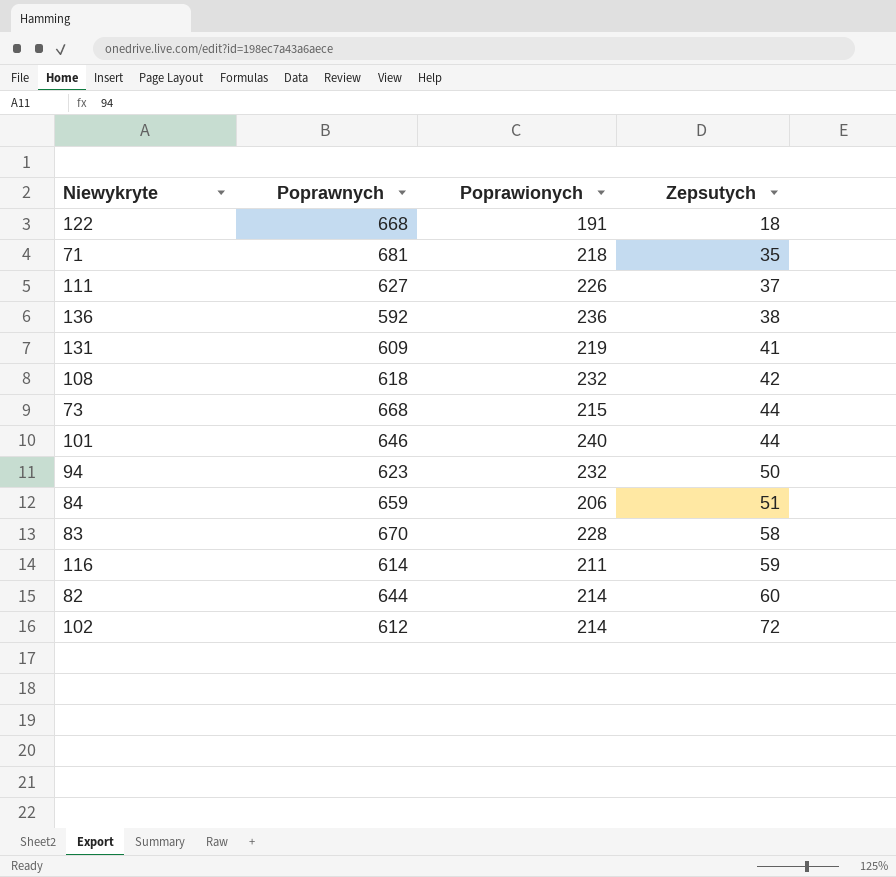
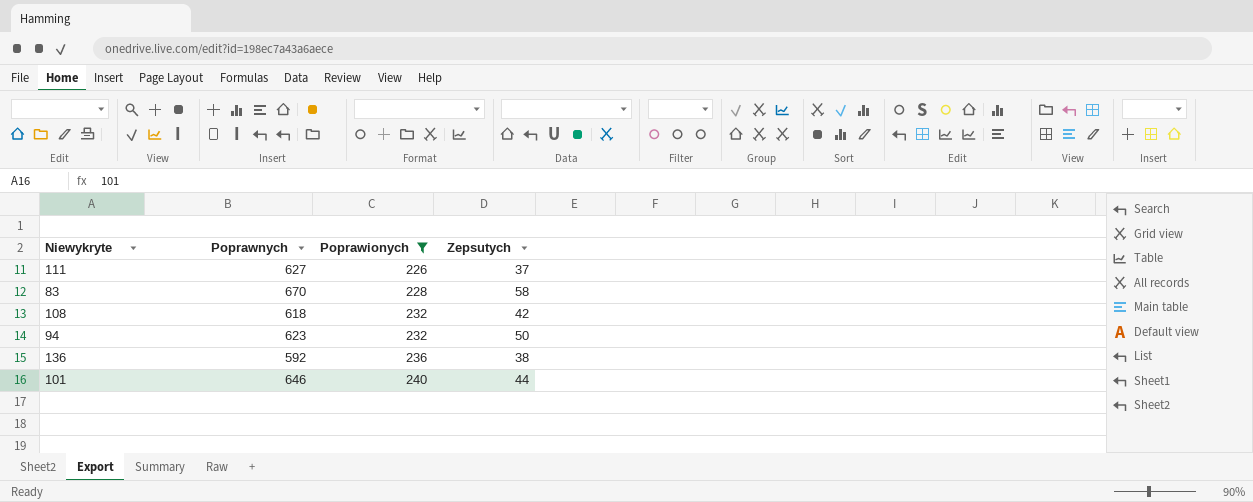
filter: none -> Poprawionych >= 226
row order: Zepsutych ascending -> Poprawionych ascending

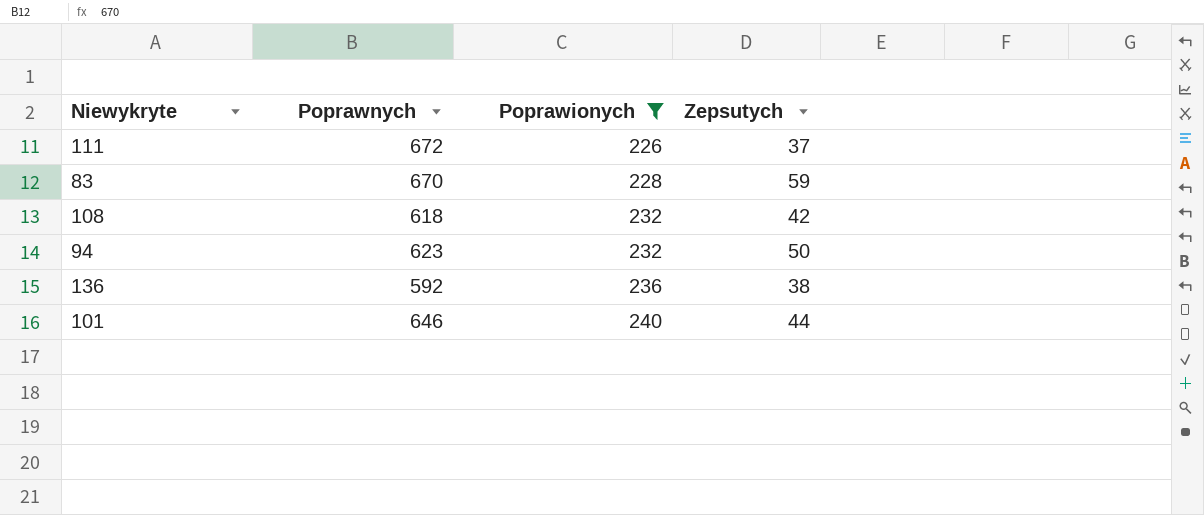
111 | Poprawnych: 627 -> 672
83 | Zepsutych: 58 -> 59

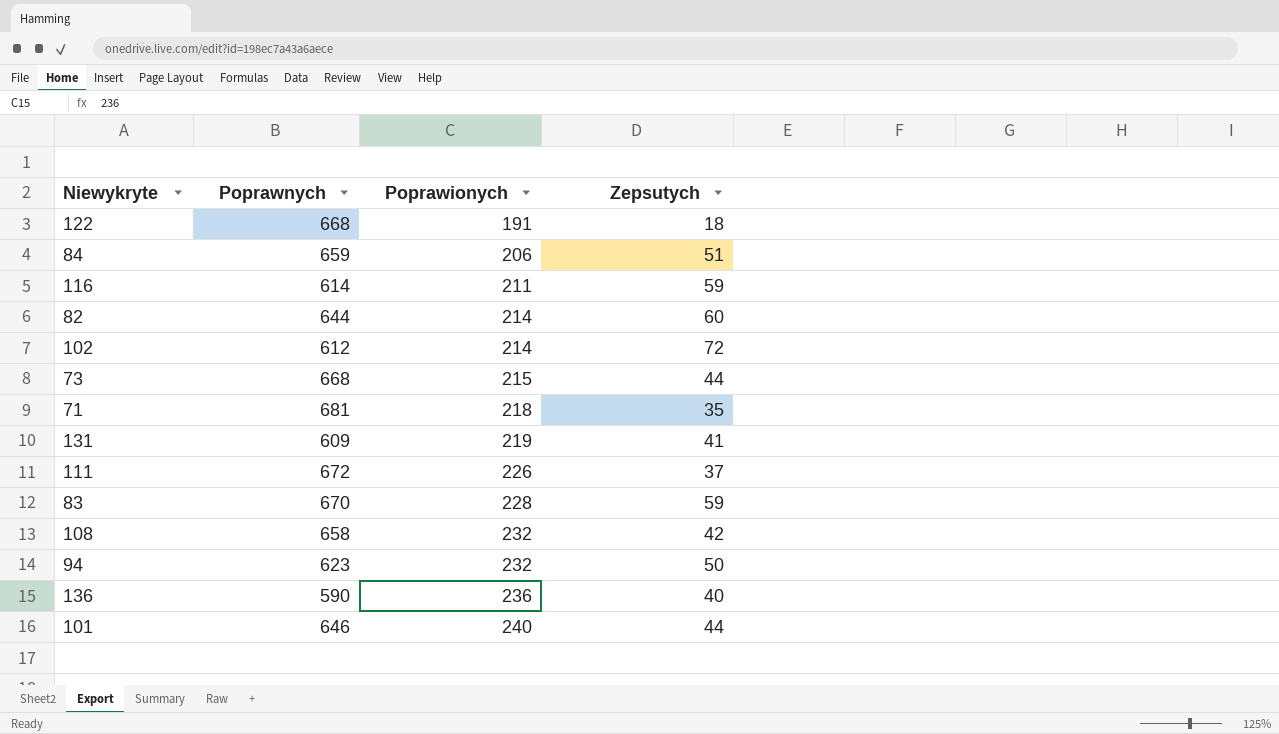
filter: Poprawionych >= 226 -> none
108 | Poprawnych: 618 -> 658
136 | Poprawnych: 592 -> 590
136 | Zepsutych: 38 -> 40

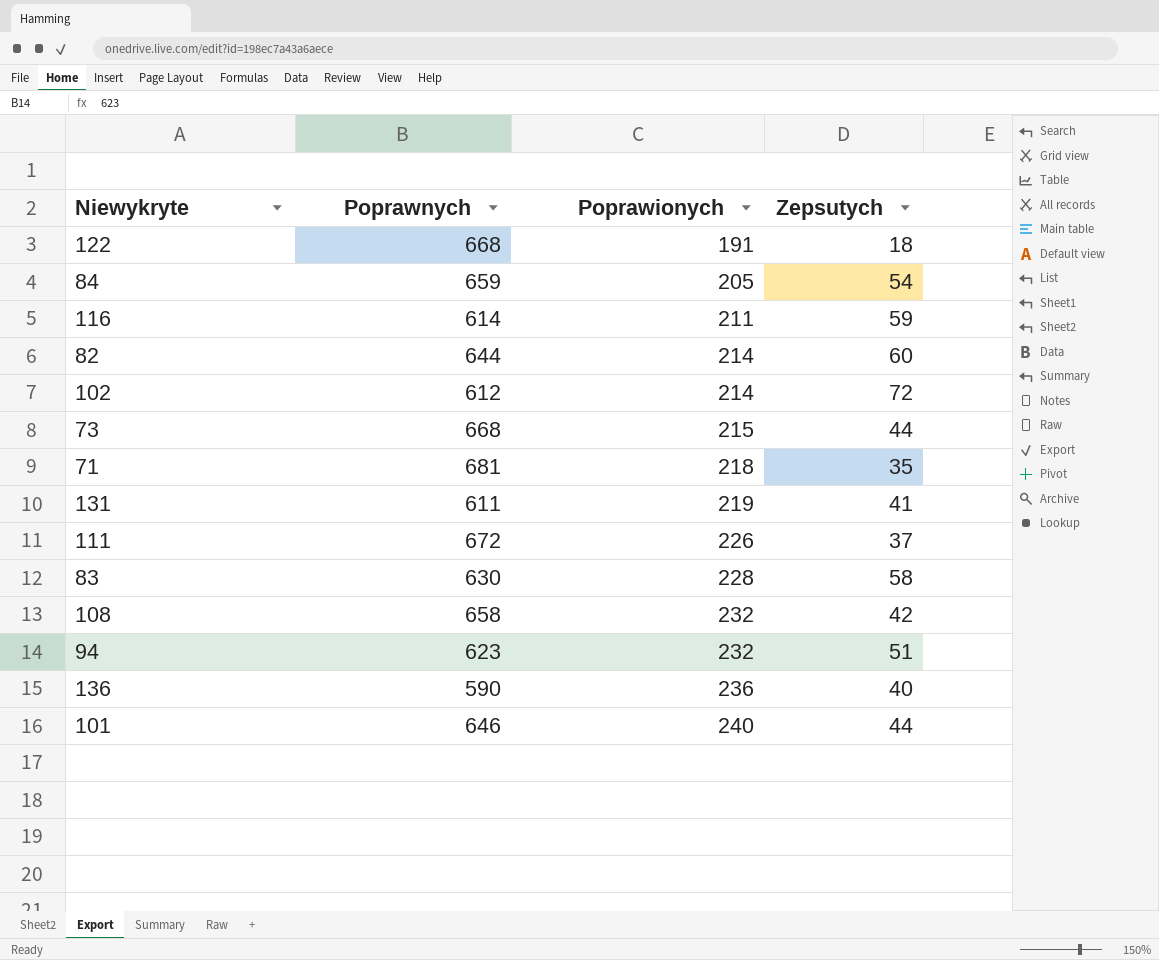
84 | Poprawionych: 206 -> 205
84 | Zepsutych: 51 -> 54
131 | Poprawnych: 609 -> 611
83 | Poprawnych: 670 -> 630
83 | Zepsutych: 59 -> 58
94 | Zepsutych: 50 -> 51

